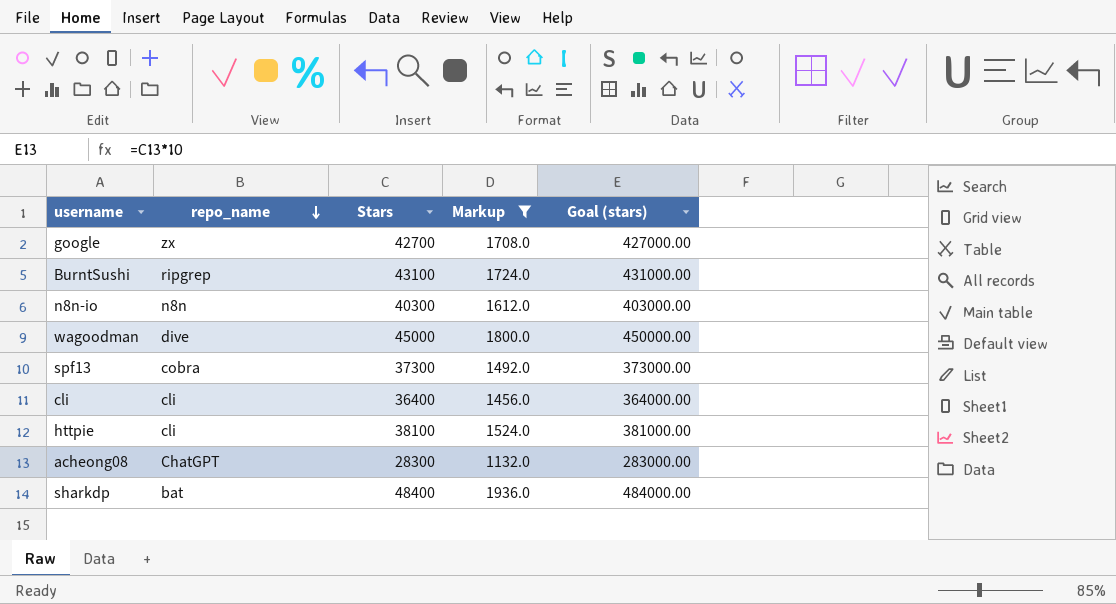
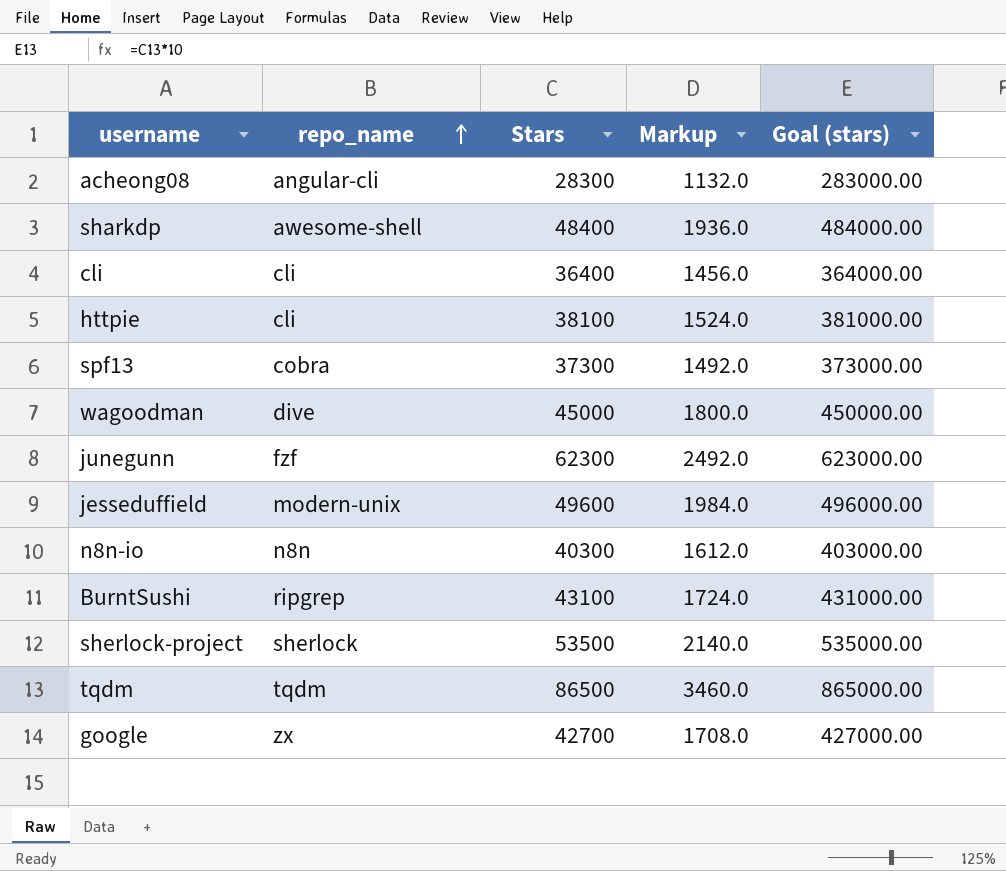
filter: Markup <= 1936.0 -> none
row order: repo_name descending -> repo_name ascending
acheong08 | repo_name: ChatGPT -> angular-cli
sharkdp | repo_name: bat -> awesome-shell

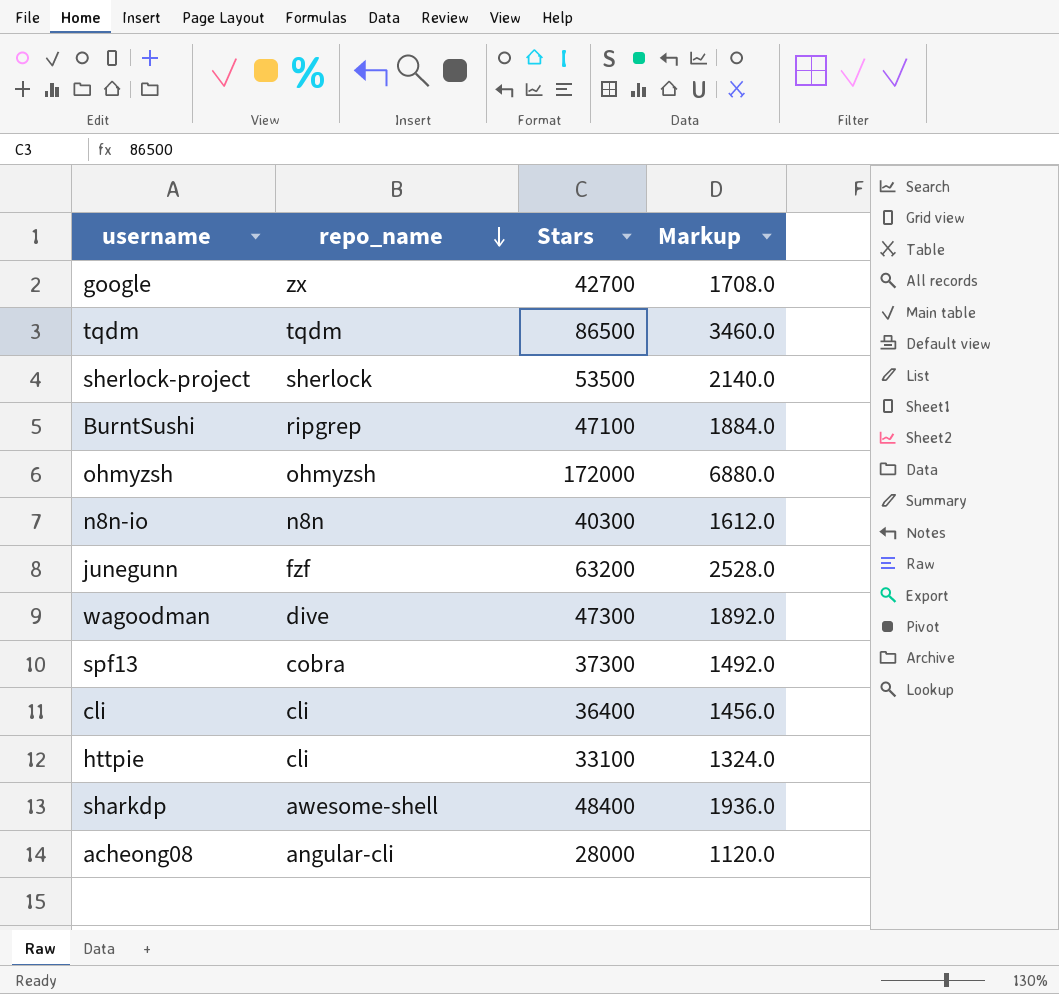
row order: repo_name ascending -> repo_name descending
column Goal (stars) | formula: [Stars] * 10 -> none
row jesseduffield: modern-unix | 49600 | 1984.0 | 496000.00 -> none
BurntSushi | Stars: 43100 -> 47100
BurntSushi | Markup: 1724.0 -> 1884.0
row ohmyzsh: none -> ohmyzsh | 172000 | 6880.0
junegunn | Stars: 62300 -> 63200
junegunn | Markup: 2492.0 -> 2528.0
wagoodman | Stars: 45000 -> 47300
wagoodman | Markup: 1800.0 -> 1892.0
httpie | Stars: 38100 -> 33100
httpie | Markup: 1524.0 -> 1324.0
acheong08 | Stars: 28300 -> 28000
acheong08 | Markup: 1132.0 -> 1120.0

